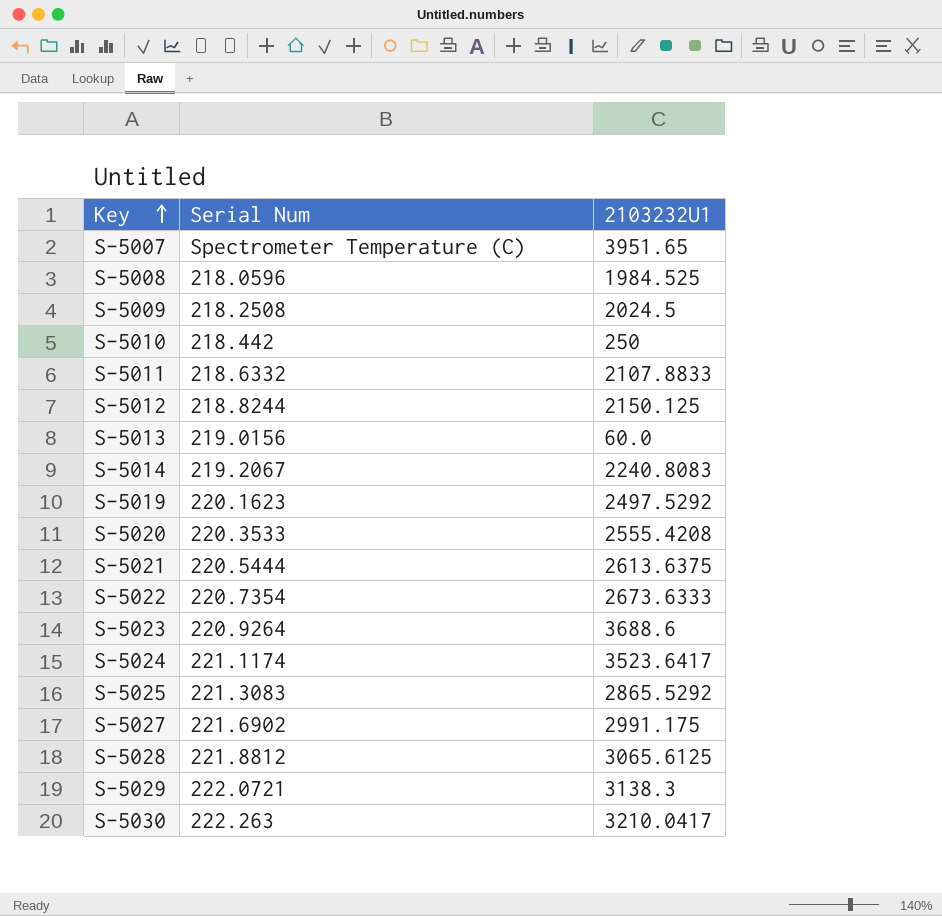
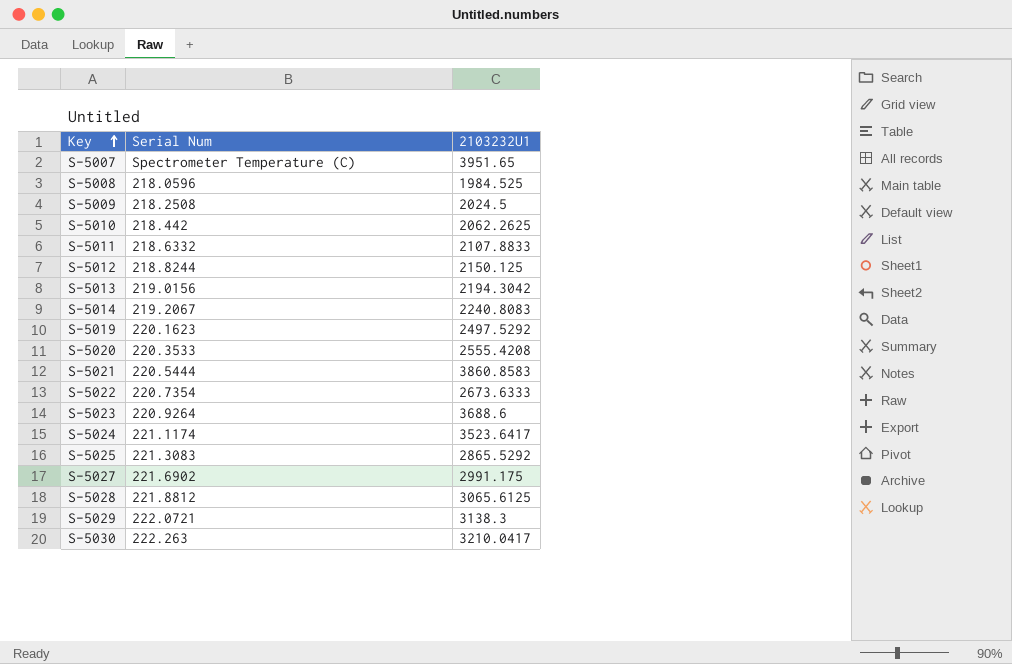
S-5010 | 2103232U1: 250 -> 2062.2625
S-5013 | 2103232U1: 60.0 -> 2194.3042
S-5021 | 2103232U1: 2613.6375 -> 3860.8583

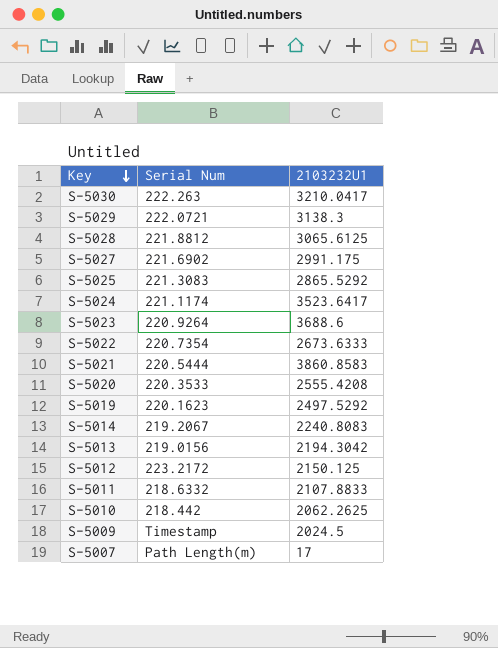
row order: Key ascending -> Key descending
row S-5008: 218.0596 | 1984.525 -> none
S-5012 | Serial Num: 218.8244 -> 223.2172
S-5009 | Serial Num: 218.2508 -> Timestamp
S-5007 | Serial Num: Spectrometer Temperature (C) -> Path Length(m)
S-5007 | 2103232U1: 3951.65 -> 17

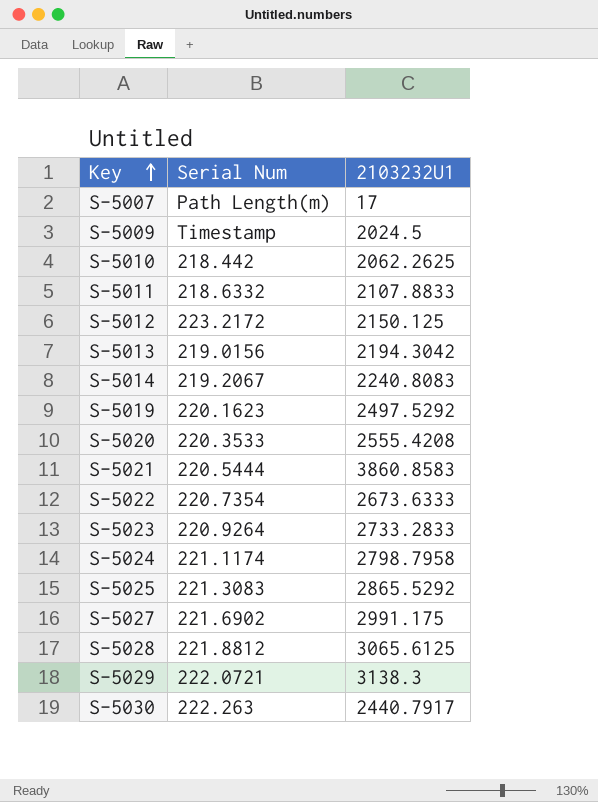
row order: Key descending -> Key ascending
S-5023 | 2103232U1: 3688.6 -> 2733.2833
S-5024 | 2103232U1: 3523.6417 -> 2798.7958
S-5030 | 2103232U1: 3210.0417 -> 2440.7917

